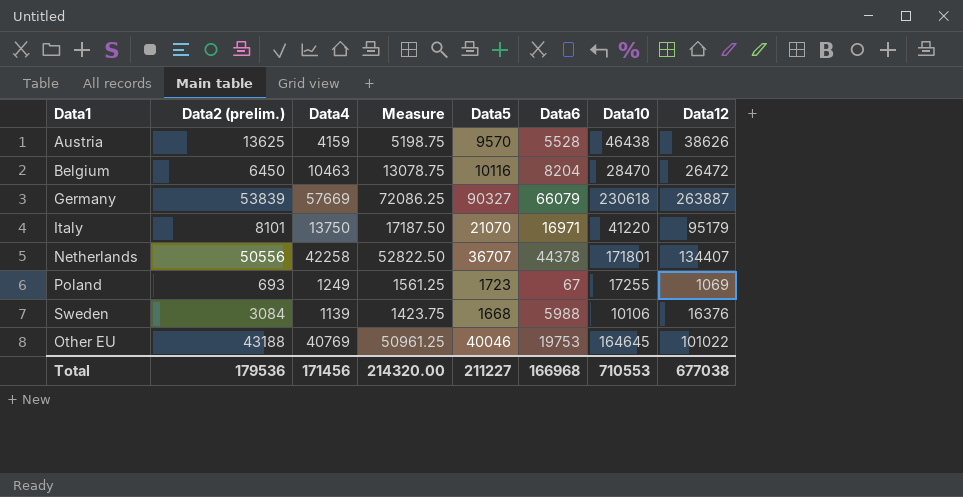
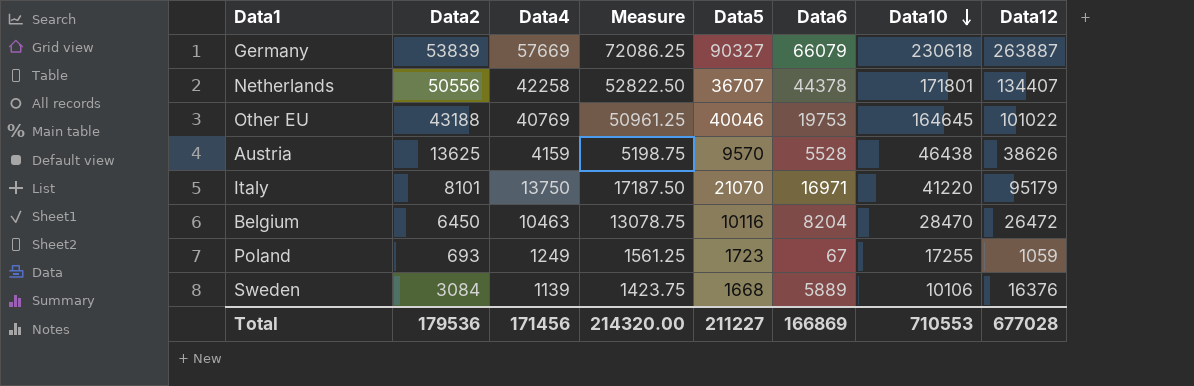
row order: none -> Data10 descending
column name: Data2 (prelim.) -> Data2
Poland | Data12: 1069 -> 1059
Sweden | Data6: 5988 -> 5889
Total | Data6: 166968 -> 166869
Total | Data12: 677038 -> 677028

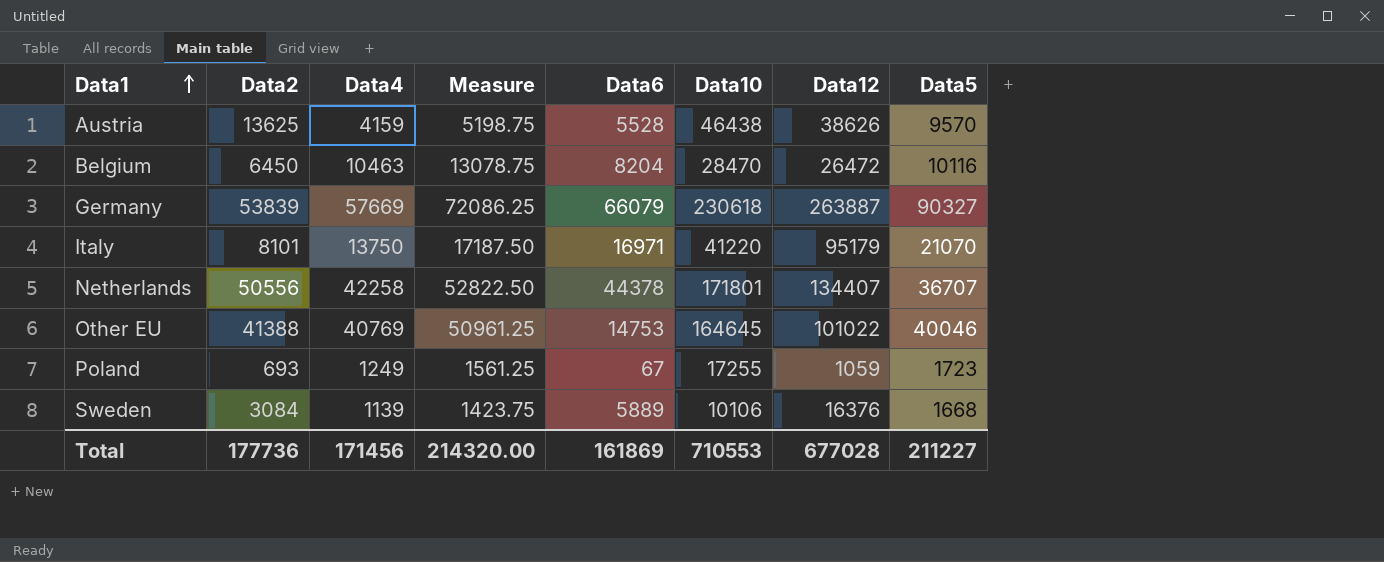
row order: Data10 descending -> Data1 ascending
column Data5 | position: 5 -> 8
Other EU | Data2: 43188 -> 41388
Other EU | Data6: 19753 -> 14753
Total | Data2: 179536 -> 177736
Total | Data6: 166869 -> 161869

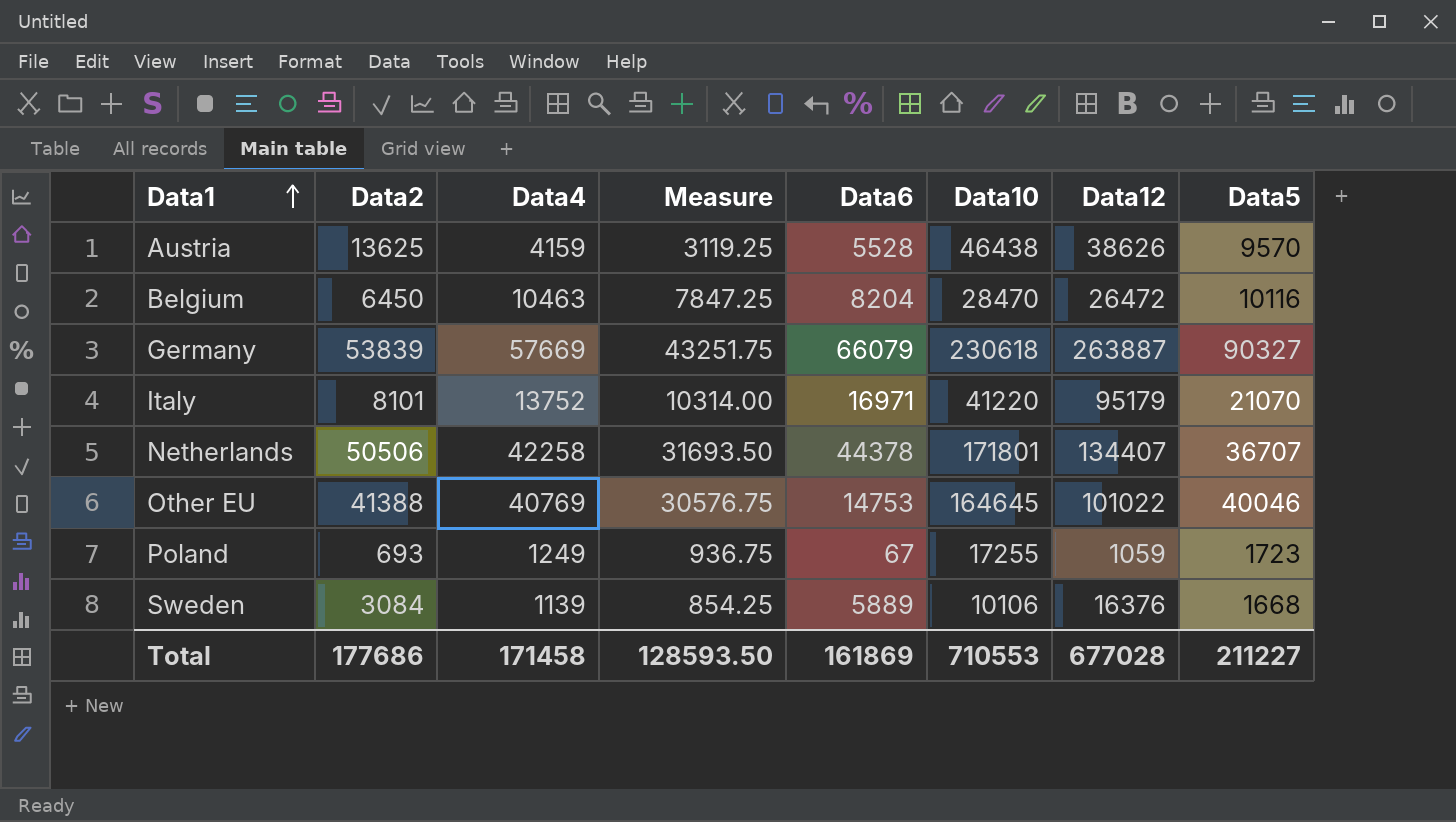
column Measure | formula: [Data4] * 1.25 -> [Data4] * 0.75
Italy | Data4: 13750 -> 13752
Netherlands | Data2: 50556 -> 50506
Total | Data2: 177736 -> 177686
Total | Data4: 171456 -> 171458
Total | Measure: 214320.00 -> 128593.50

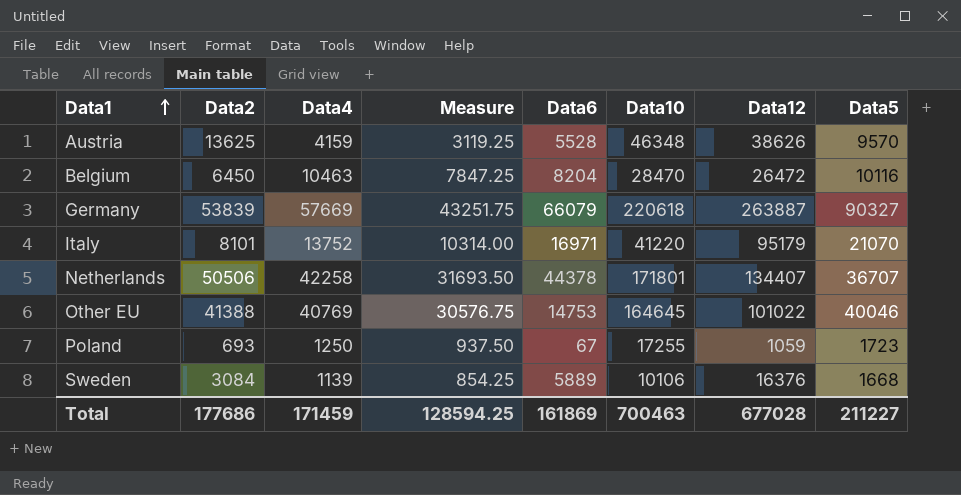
Austria | Data10: 46438 -> 46348
Germany | Data10: 230618 -> 220618
Poland | Data4: 1249 -> 1250
Poland | Measure: 936.75 -> 937.50
Total | Data4: 171458 -> 171459
Total | Measure: 128593.50 -> 128594.25
Total | Data10: 710553 -> 700463

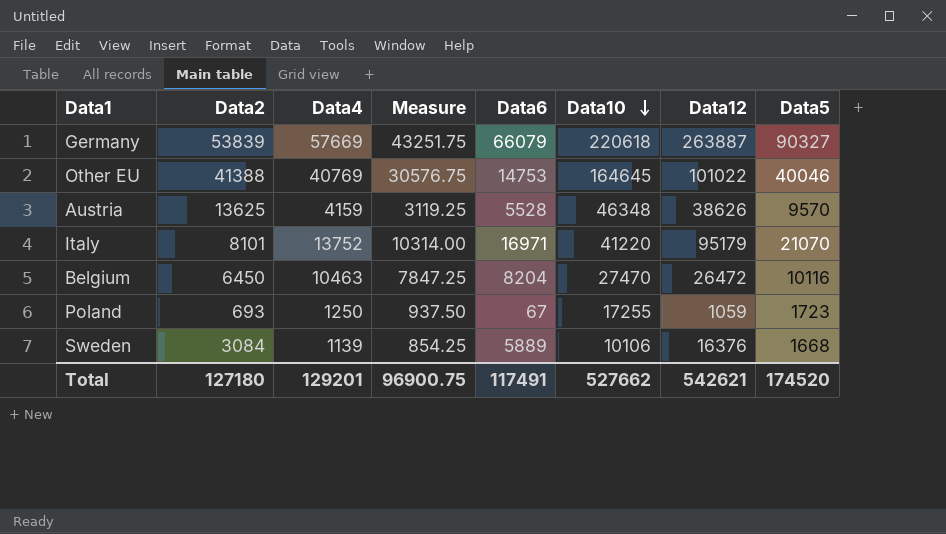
row order: Data1 ascending -> Data10 descending
row Netherlands: 50506 | 42258 | 31693.50 | 44378 | 171801 | 134407 | 36707 -> none
Belgium | Data10: 28470 -> 27470
Total | Data2: 177686 -> 127180
Total | Data4: 171459 -> 129201
Total | Measure: 128594.25 -> 96900.75
Total | Data6: 161869 -> 117491
Total | Data10: 700463 -> 527662
Total | Data12: 677028 -> 542621
Total | Data5: 211227 -> 174520

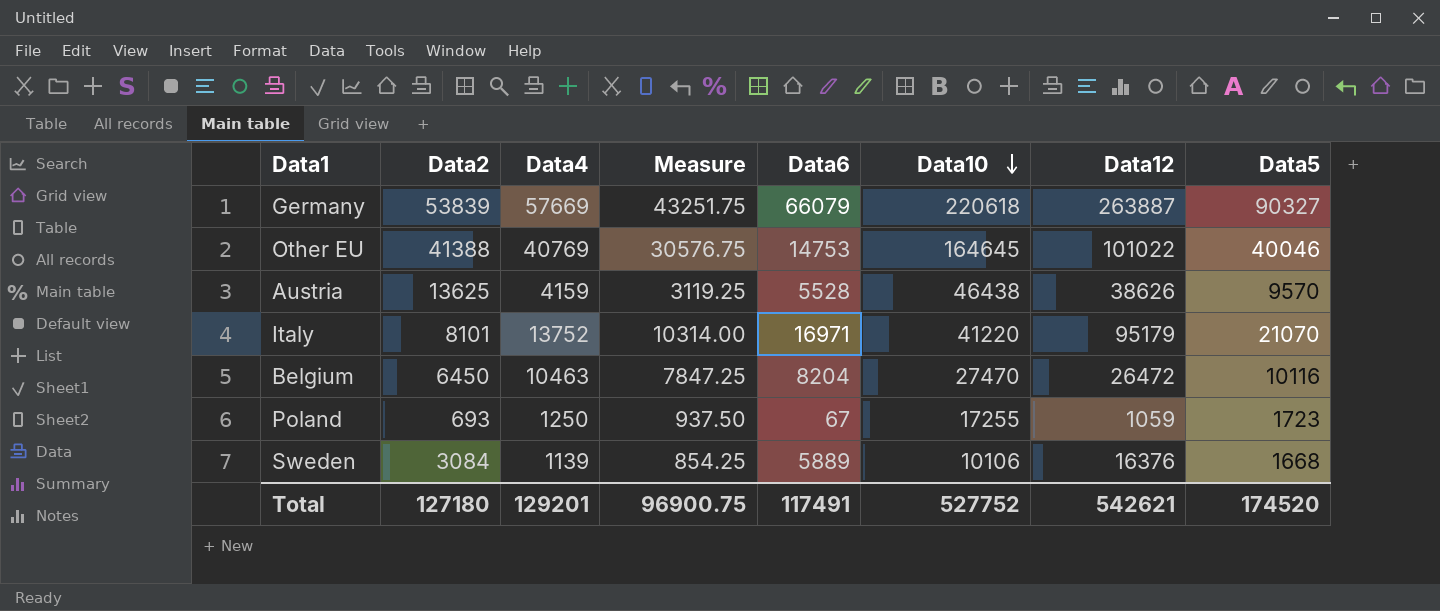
Austria | Data10: 46348 -> 46438
Total | Data10: 527662 -> 527752

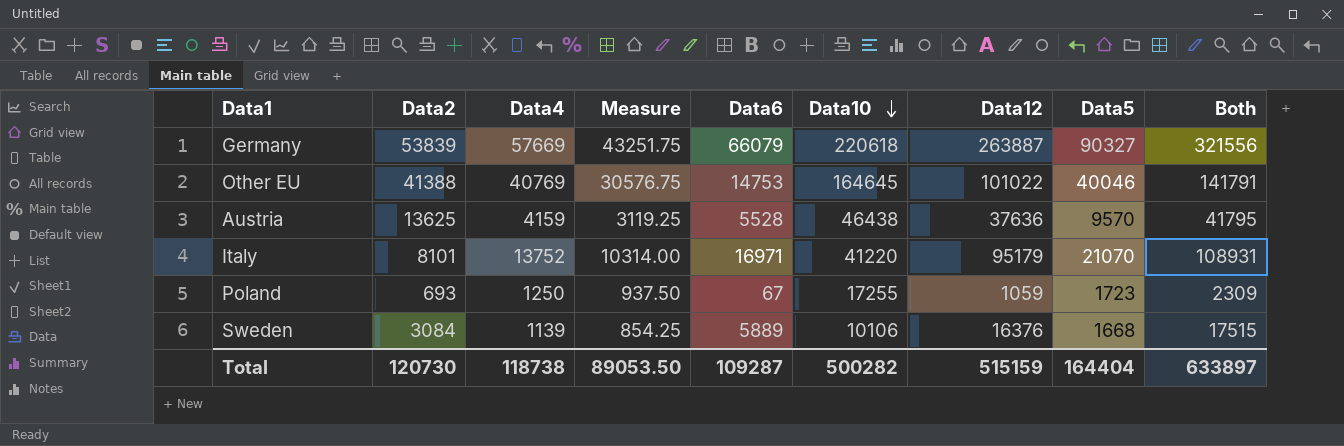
column Both | formula: none -> [Data4] + [Data12]
row Belgium: 6450 | 10463 | 7847.25 | 8204 | 27470 | 26472 | 10116 -> none
Austria | Data12: 38626 -> 37636
Total | Data2: 127180 -> 120730
Total | Data4: 129201 -> 118738
Total | Measure: 96900.75 -> 89053.50
Total | Data6: 117491 -> 109287
Total | Data10: 527752 -> 500282
Total | Data12: 542621 -> 515159
Total | Data5: 174520 -> 164404

